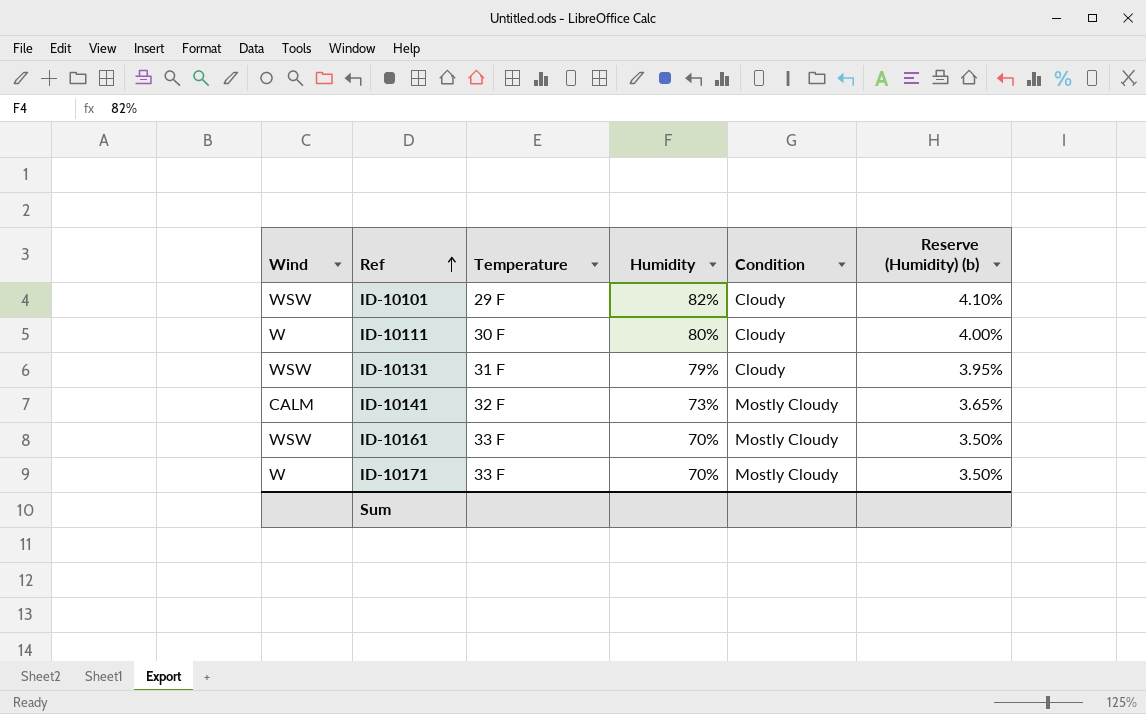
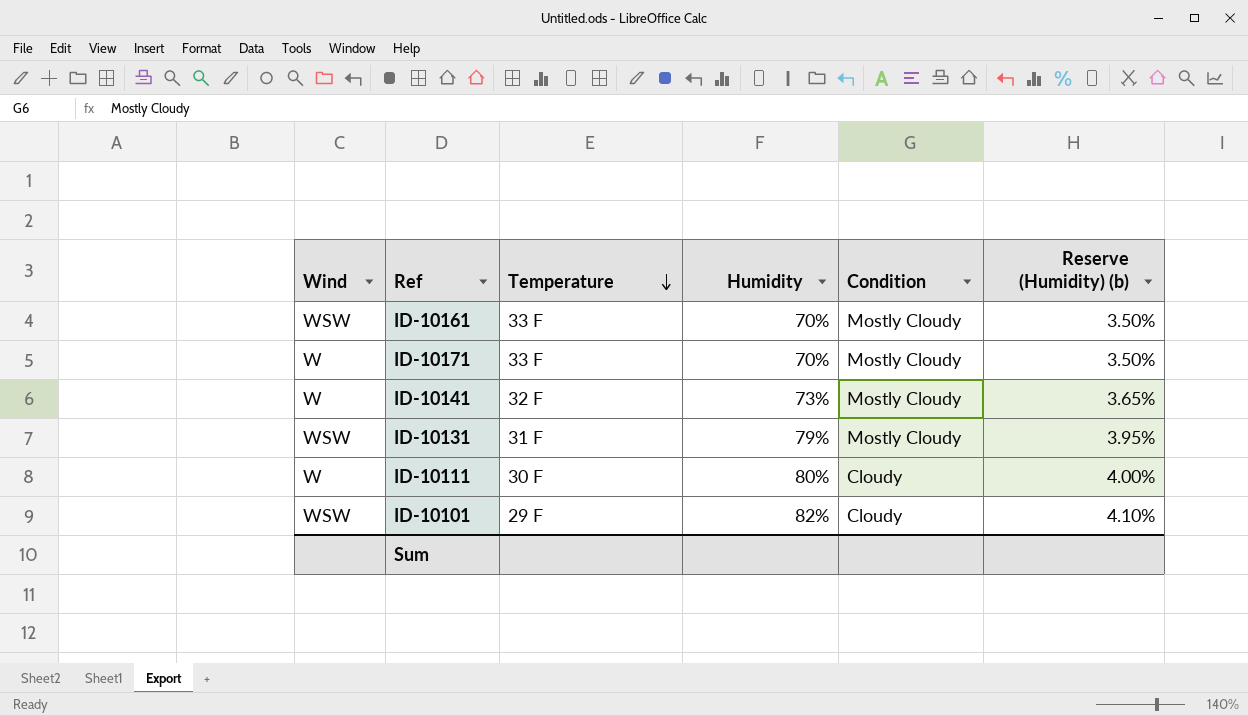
row order: Ref ascending -> Temperature descending
ID-10141 | Wind: CALM -> W
ID-10131 | Condition: Cloudy -> Mostly Cloudy

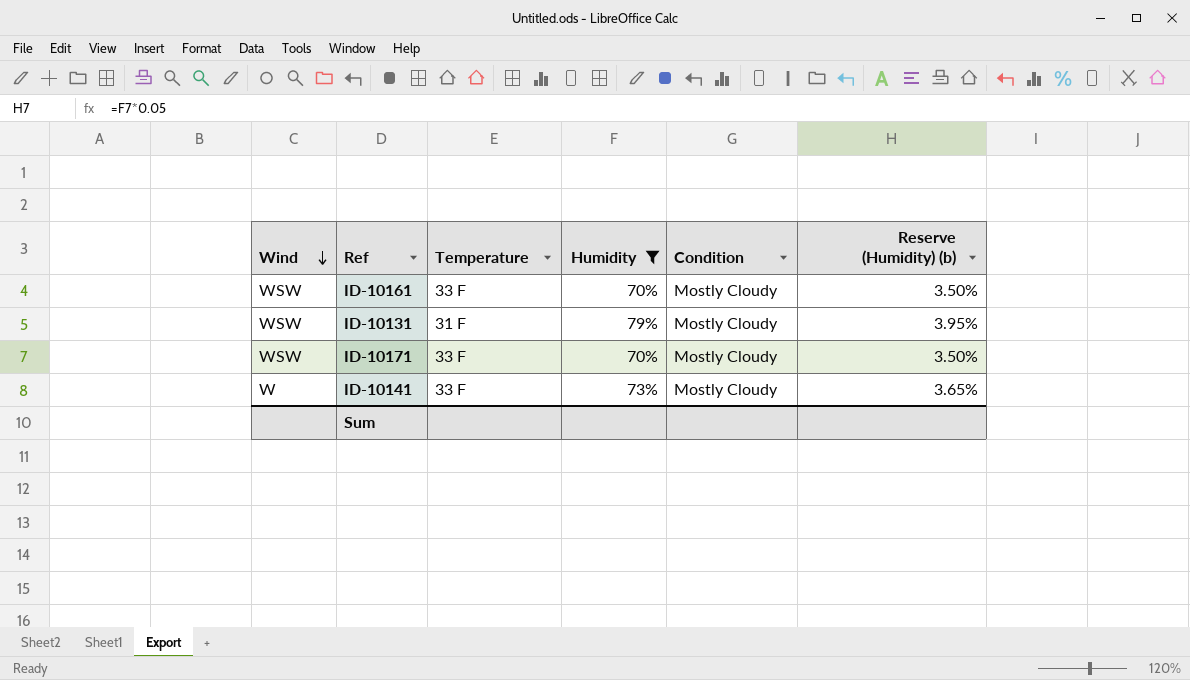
filter: none -> Humidity <= 79%
row order: Temperature descending -> Wind descending
ID-10171 | Wind: W -> WSW
ID-10141 | Temperature: 32 F -> 33 F

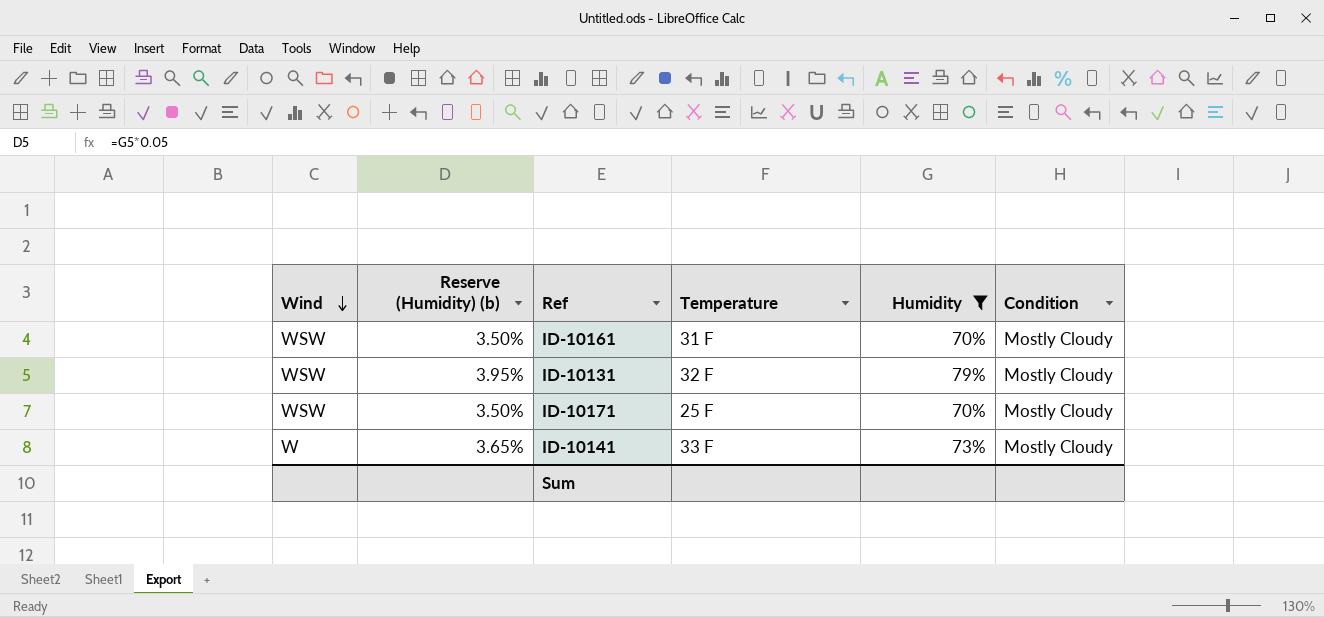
column Reserve (Humidity) (b) | position: 6 -> 2
ID-10161 | Temperature: 33 F -> 31 F
ID-10131 | Temperature: 31 F -> 32 F
ID-10171 | Temperature: 33 F -> 25 F

